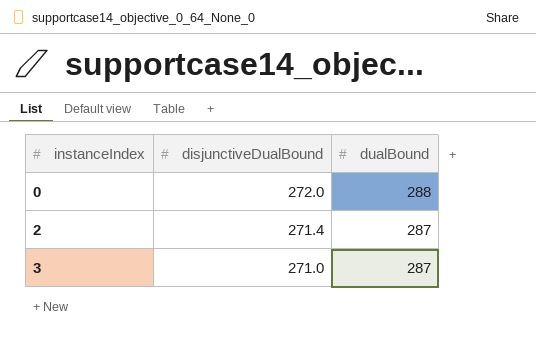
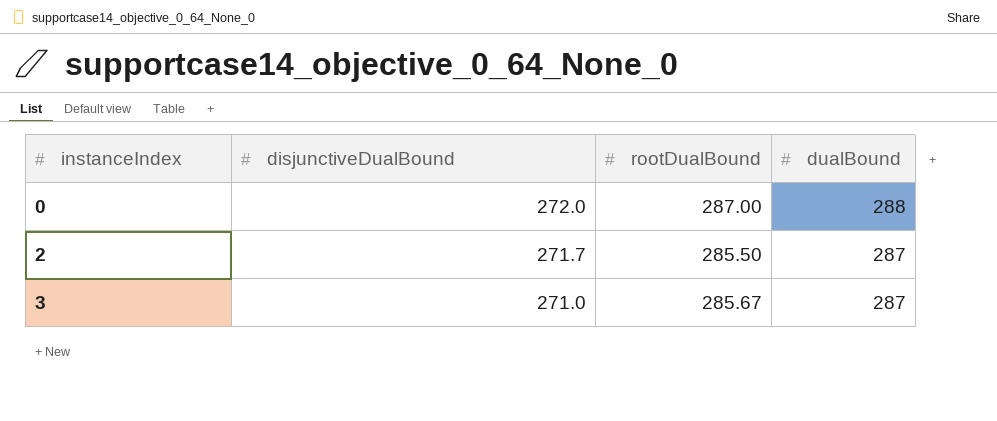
column rootDualBound | position: none -> 3
2 | disjunctiveDualBound: 271.4 -> 271.7

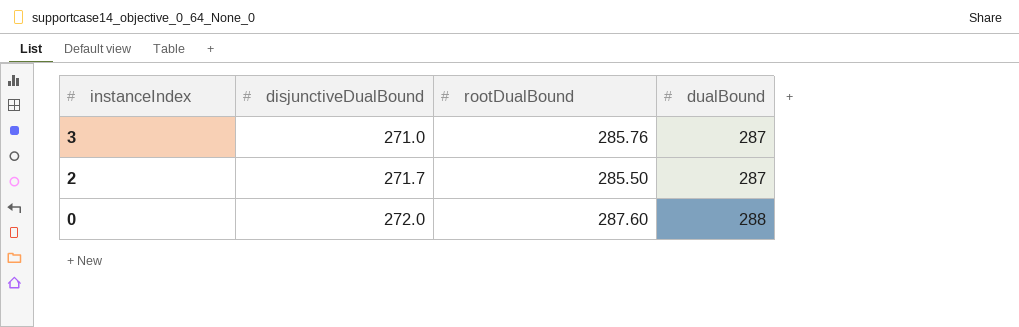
row order: instanceIndex ascending -> instanceIndex descending
3 | rootDualBound: 285.67 -> 285.76
0 | rootDualBound: 287.00 -> 287.60

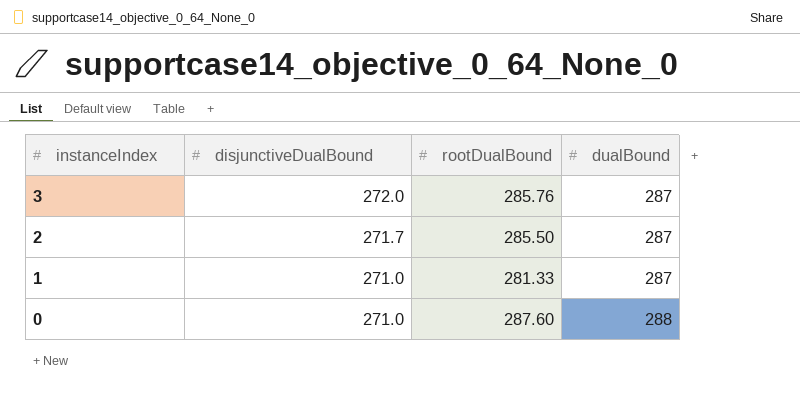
3 | disjunctiveDualBound: 271.0 -> 272.0
row 1: none -> 271.0 | 281.33 | 287
0 | disjunctiveDualBound: 272.0 -> 271.0

